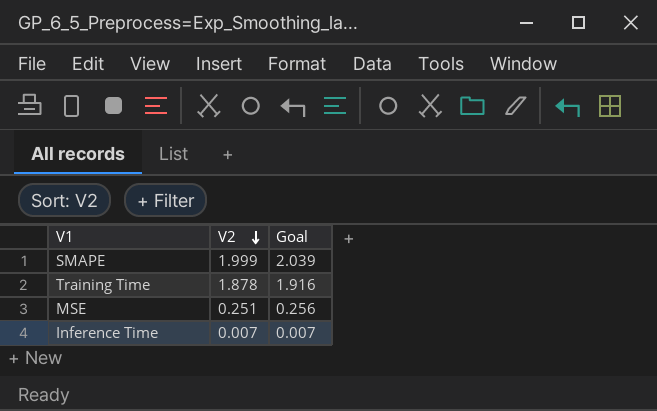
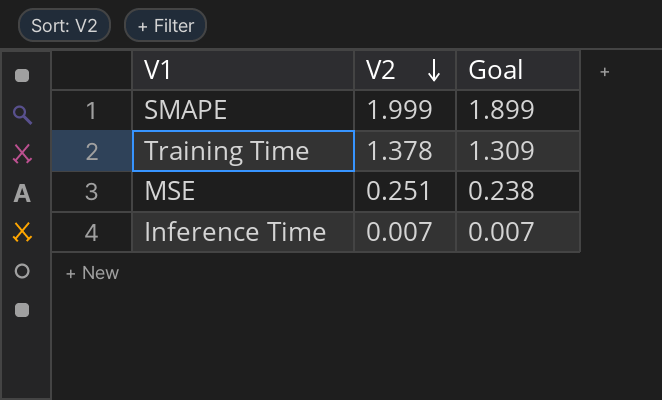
column Goal | formula: [V2] * 1.02 -> [V2] * 0.95
Training Time | V2: 1.878 -> 1.378

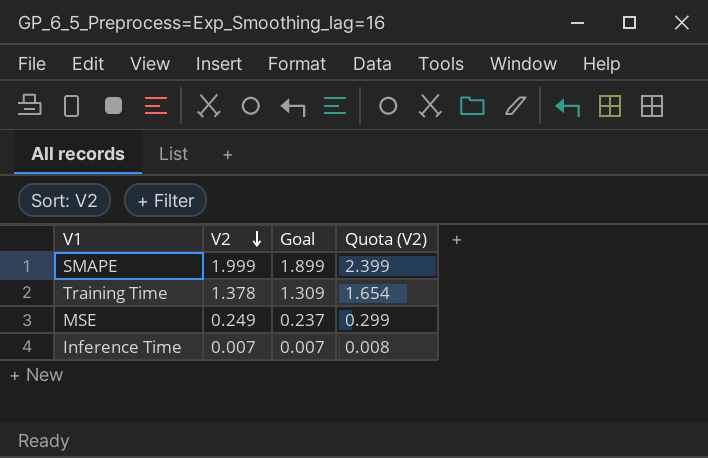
column Quota (V2) | formula: none -> [V2] * 1.2
MSE | V2: 0.251 -> 0.249
MSE | Goal: 0.238 -> 0.237

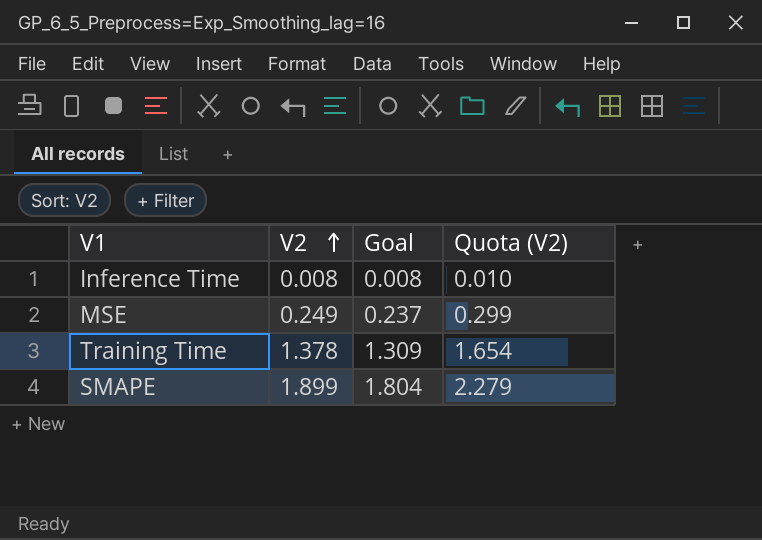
row order: V2 descending -> V2 ascending
Inference Time | V2: 0.007 -> 0.008
Inference Time | Goal: 0.007 -> 0.008
Inference Time | Quota (V2): 0.008 -> 0.010
SMAPE | V2: 1.999 -> 1.899
SMAPE | Goal: 1.899 -> 1.804
SMAPE | Quota (V2): 2.399 -> 2.279

